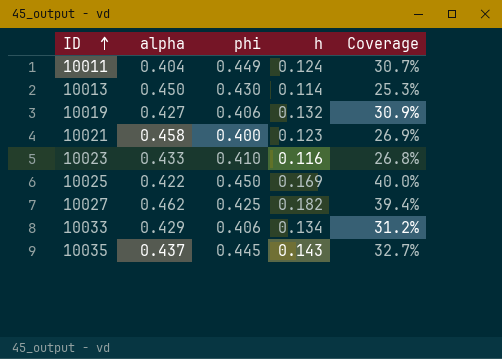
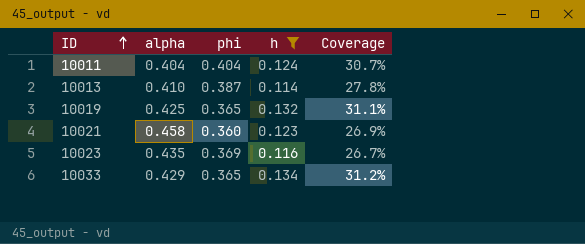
filter: none -> h <= 0.134
10011 | phi: 0.449 -> 0.404
10013 | alpha: 0.450 -> 0.410
10013 | phi: 0.430 -> 0.387
10013 | Coverage: 25.3% -> 27.8%
10019 | alpha: 0.427 -> 0.425
10019 | phi: 0.406 -> 0.365
10019 | Coverage: 30.9% -> 31.1%
10021 | phi: 0.400 -> 0.360
10023 | alpha: 0.433 -> 0.435
10023 | phi: 0.410 -> 0.369
10023 | Coverage: 26.8% -> 26.7%
10033 | phi: 0.406 -> 0.365

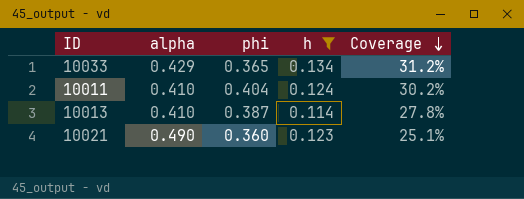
row order: ID ascending -> Coverage descending
row 10019: 0.425 | 0.365 | 0.132 | 31.1% -> none
row 10023: 0.435 | 0.369 | 0.116 | 26.7% -> none
10011 | alpha: 0.404 -> 0.410
10011 | Coverage: 30.7% -> 30.2%
10021 | alpha: 0.458 -> 0.490
10021 | Coverage: 26.9% -> 25.1%

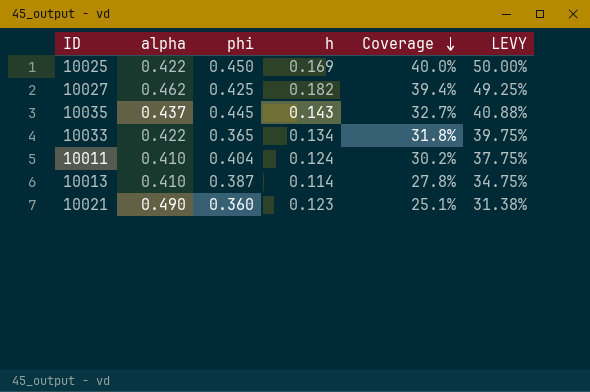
filter: h <= 0.134 -> none
column LEVY | formula: none -> [Coverage] * 1.25
10033 | alpha: 0.429 -> 0.422
10033 | Coverage: 31.2% -> 31.8%

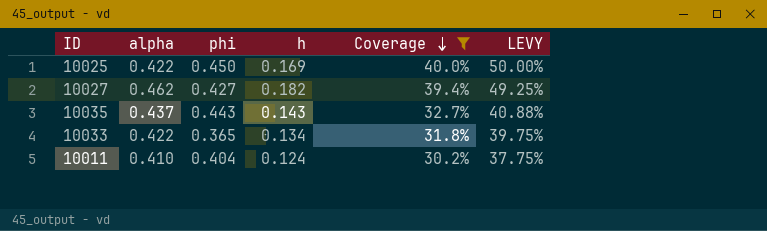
filter: none -> Coverage >= 30.2%
10027 | phi: 0.425 -> 0.427
10035 | phi: 0.445 -> 0.443

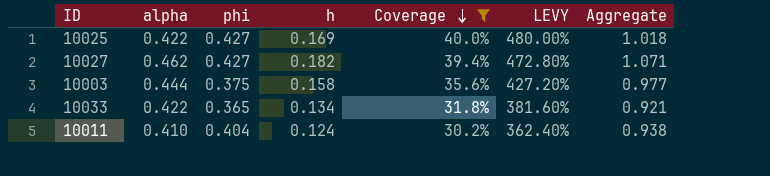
column LEVY | formula: [Coverage] * 1.25 -> [Coverage] * 12
column Aggregate | formula: none -> [alpha] + [phi] + [h]
row 10035: 0.437 | 0.443 | 0.143 | 32.7% | 40.88% -> none
10025 | phi: 0.450 -> 0.427
row 10003: none -> 0.444 | 0.375 | 0.158 | 35.6% | 427.20% | 0.977

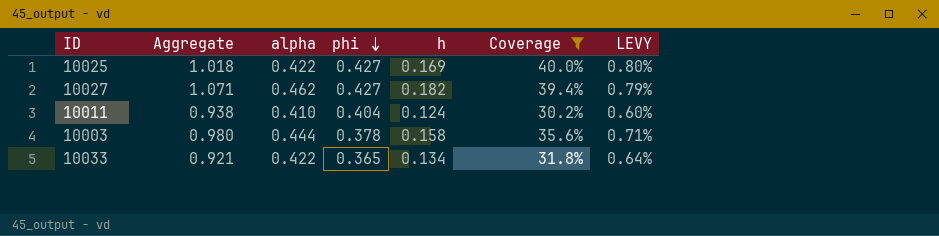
row order: Coverage descending -> phi descending
column Aggregate | position: 7 -> 2
column LEVY | formula: [Coverage] * 12 -> [Coverage] * 0.02
10003 | Aggregate: 0.977 -> 0.980
10003 | phi: 0.375 -> 0.378

